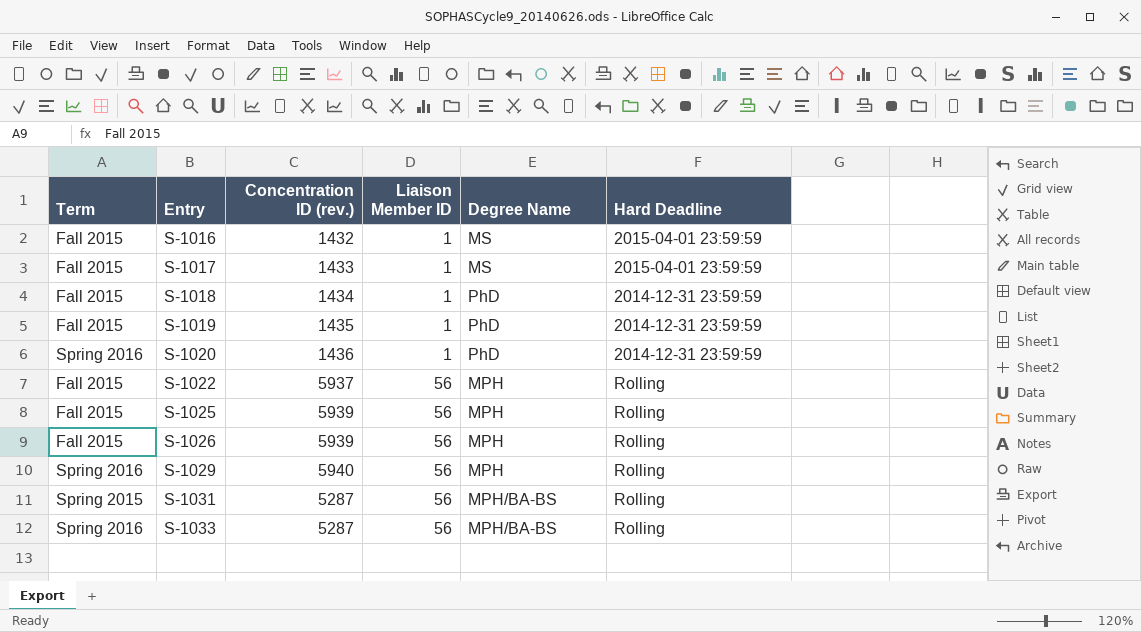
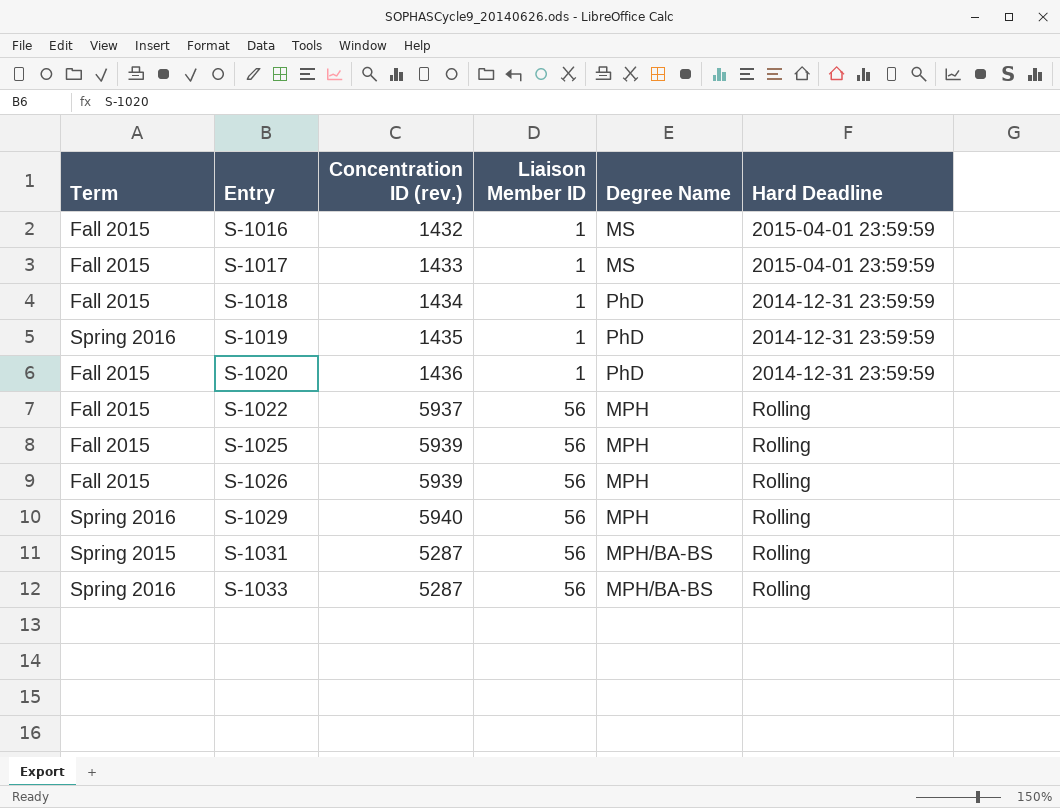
S-1019 | Term: Fall 2015 -> Spring 2016
S-1020 | Term: Spring 2016 -> Fall 2015

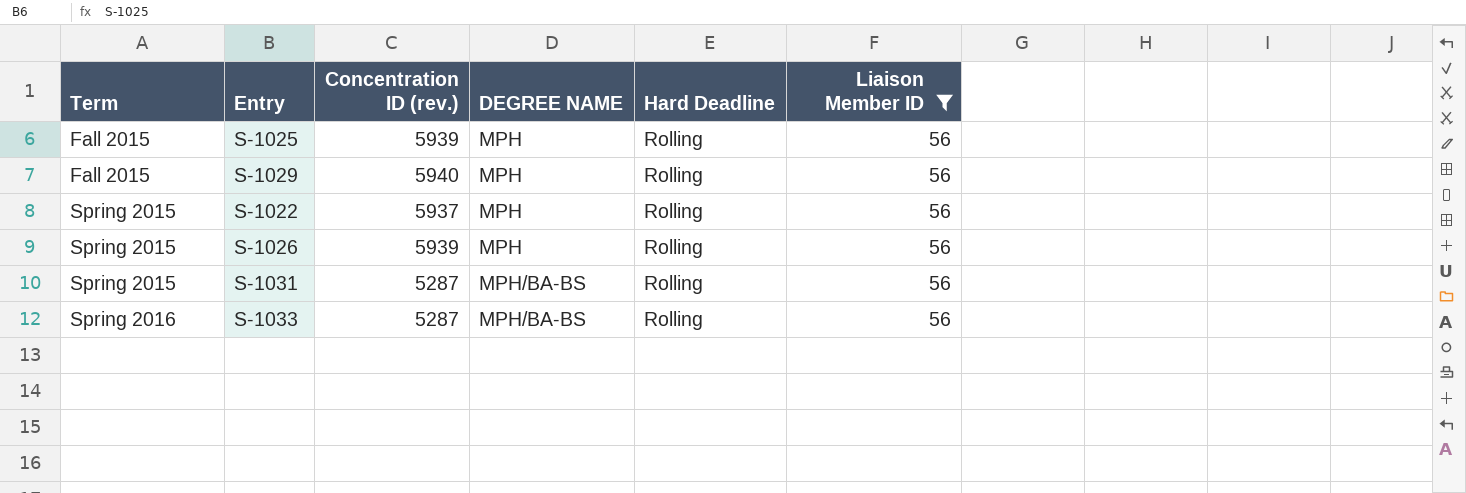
filter: none -> Liaison Member ID = 56
row order: Entry ascending -> Term ascending
column name: Degree Name -> DEGREE NAME
column Liaison Member ID | position: 4 -> 6
S-1029 | Term: Spring 2016 -> Fall 2015
S-1022 | Term: Fall 2015 -> Spring 2015
S-1026 | Term: Fall 2015 -> Spring 2015

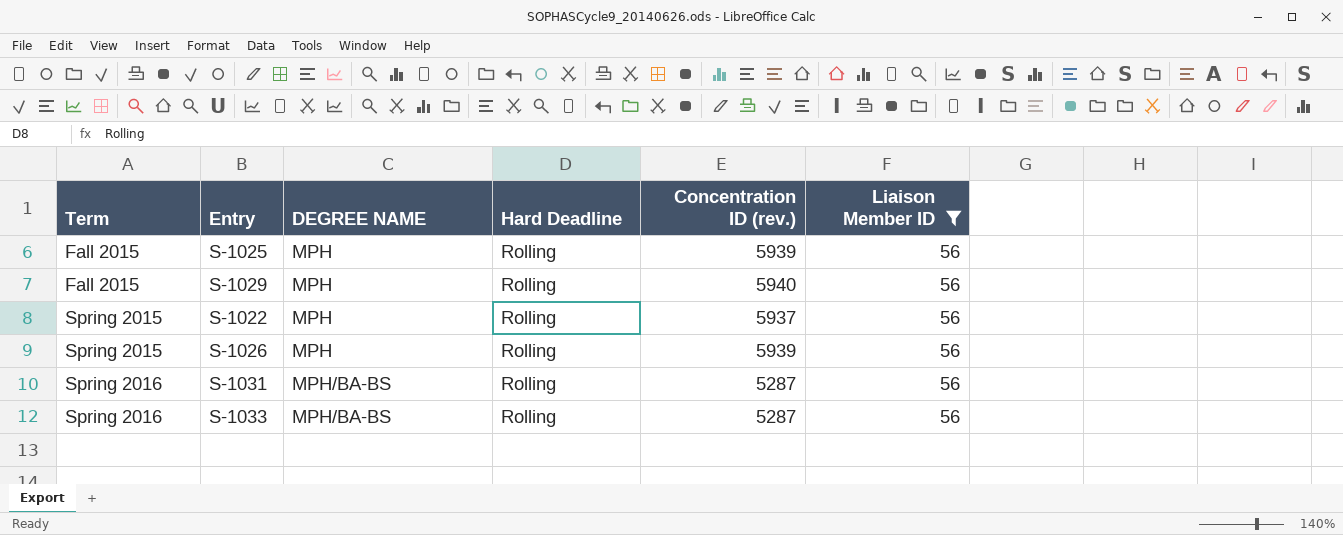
column Concentration ID (rev.) | position: 3 -> 5
S-1031 | Term: Spring 2015 -> Spring 2016

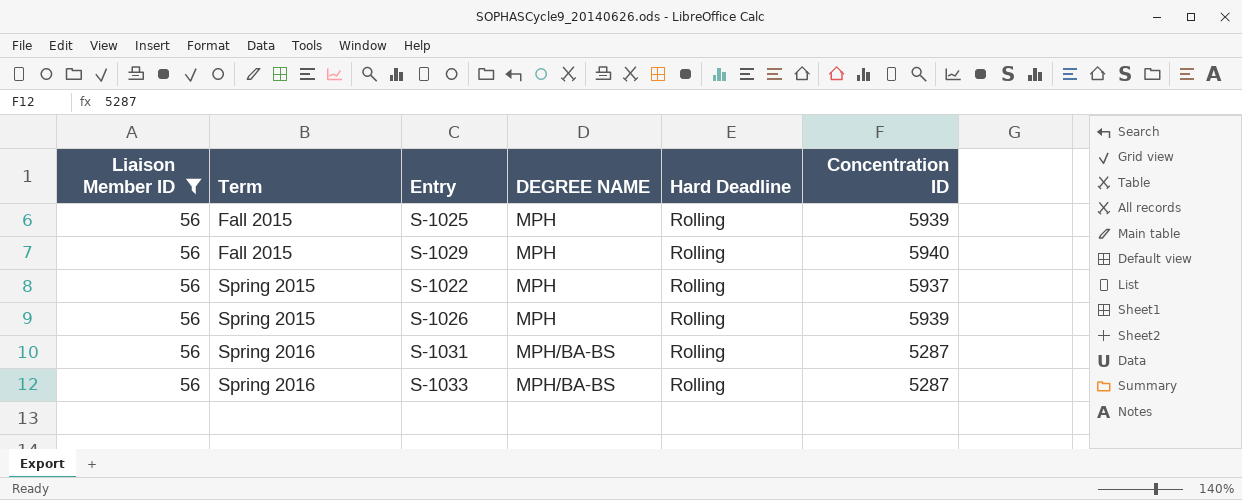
column Liaison Member ID | position: 6 -> 1
column name: Concentration ID (rev.) -> Concentration ID

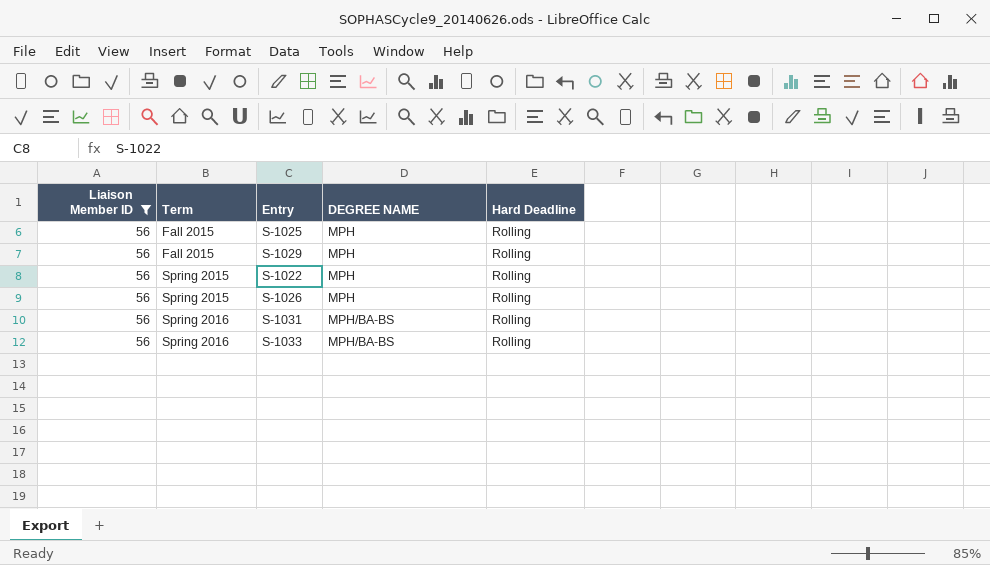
column Concentration ID | position: 6 -> none

